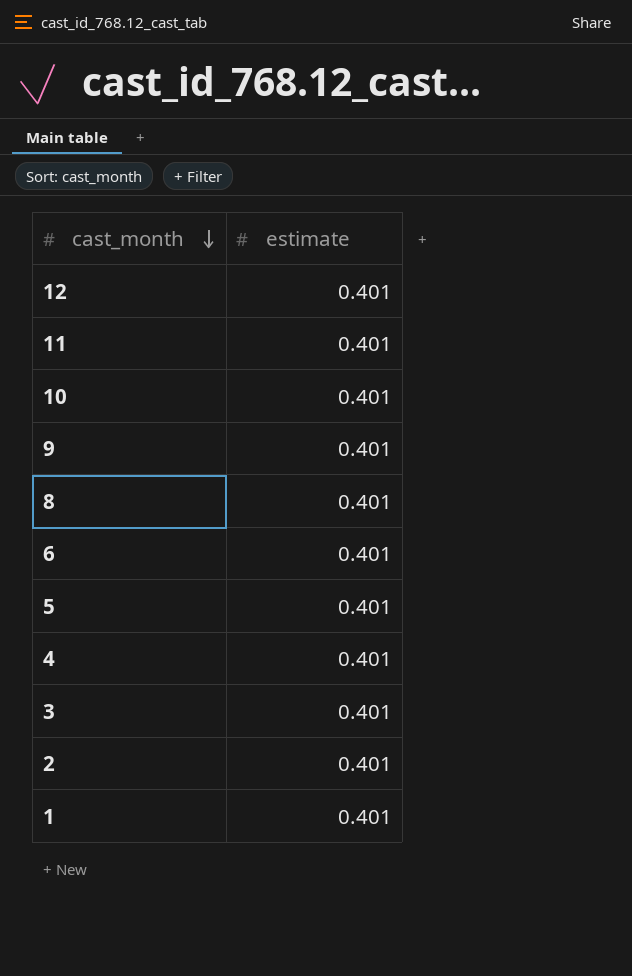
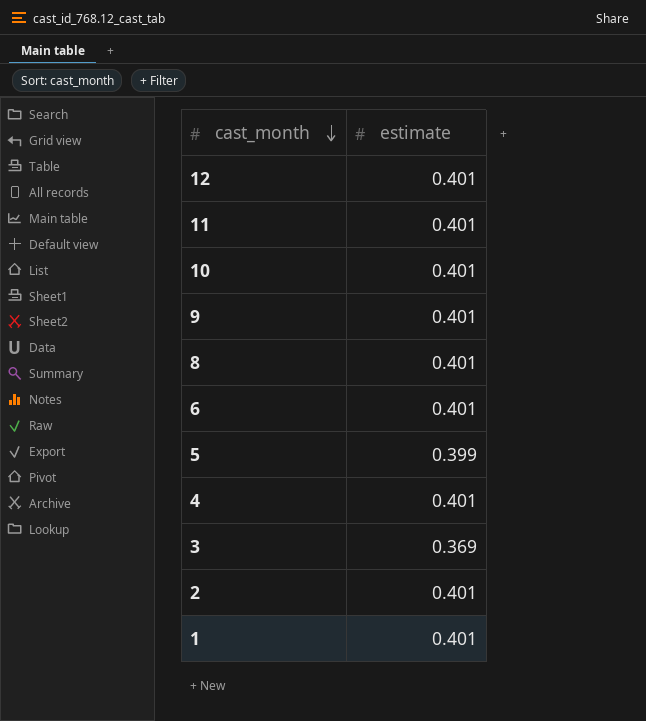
5 | estimate: 0.401 -> 0.399
3 | estimate: 0.401 -> 0.369

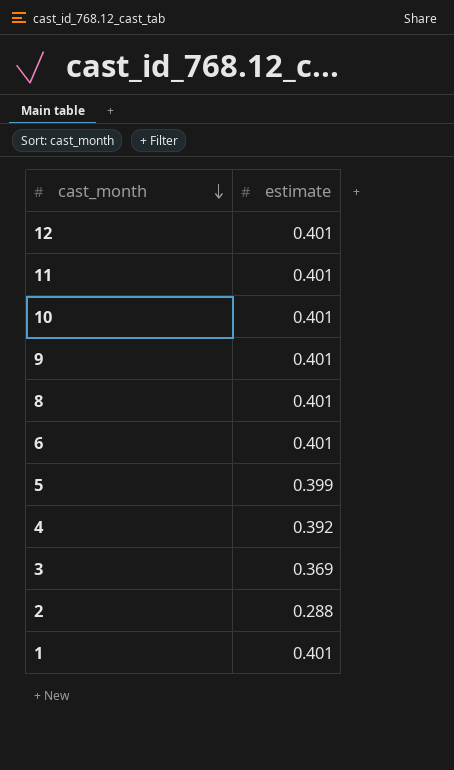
4 | estimate: 0.401 -> 0.392
2 | estimate: 0.401 -> 0.288

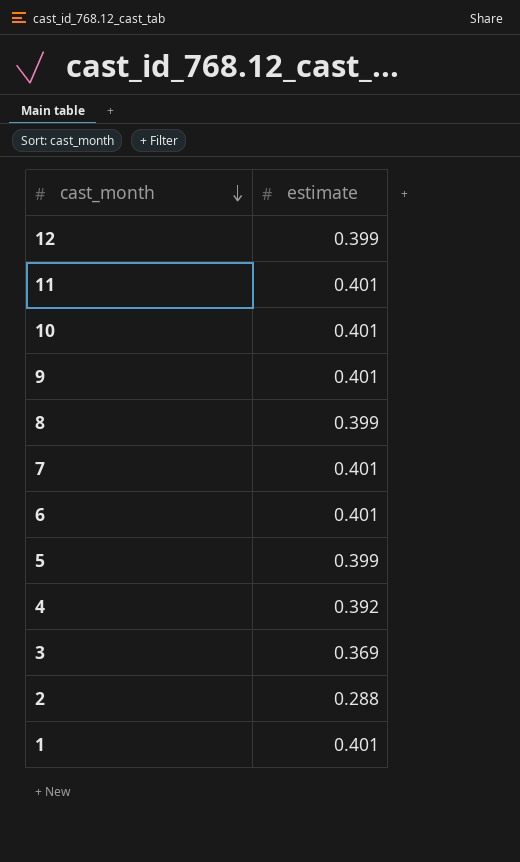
12 | estimate: 0.401 -> 0.399
8 | estimate: 0.401 -> 0.399
row 7: none -> 0.401

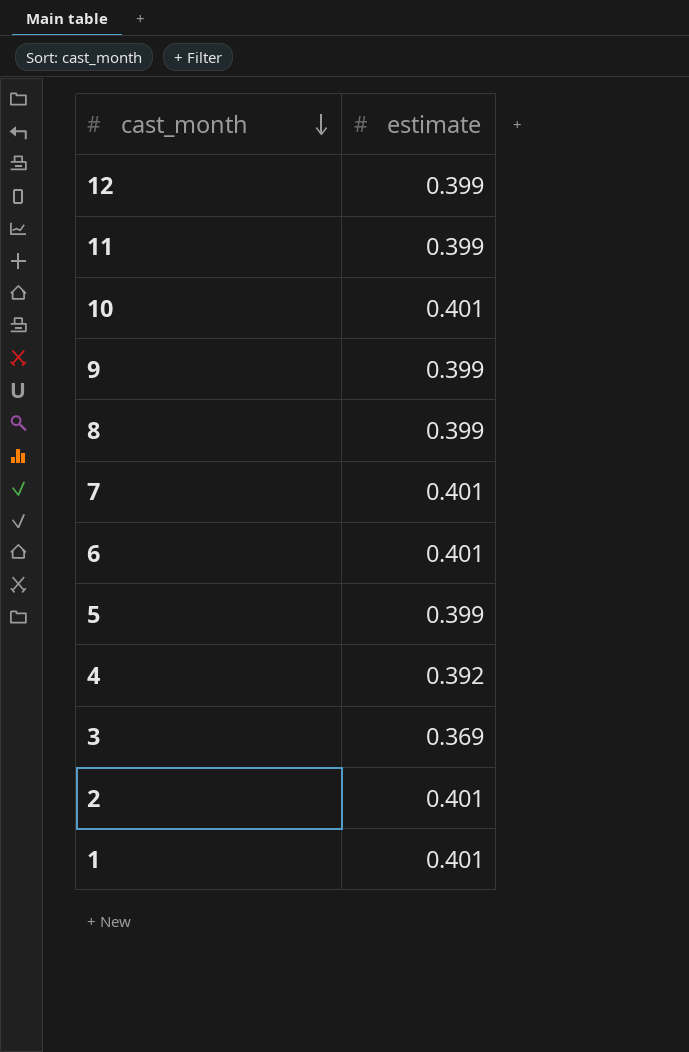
11 | estimate: 0.401 -> 0.399
9 | estimate: 0.401 -> 0.399
2 | estimate: 0.288 -> 0.401

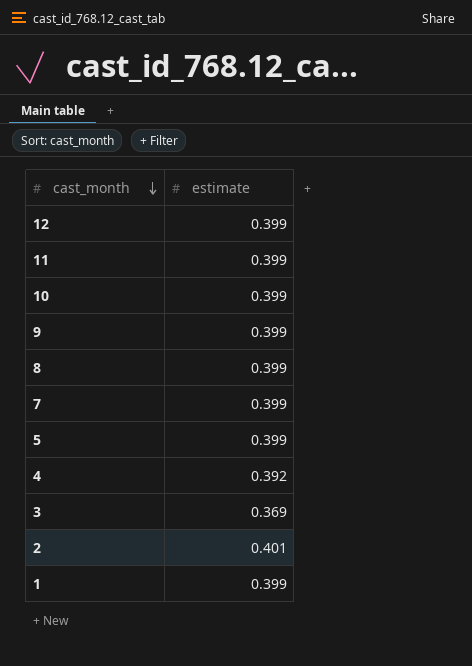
row 6: 0.401 -> none
10 | estimate: 0.401 -> 0.399
7 | estimate: 0.401 -> 0.399
1 | estimate: 0.401 -> 0.399

